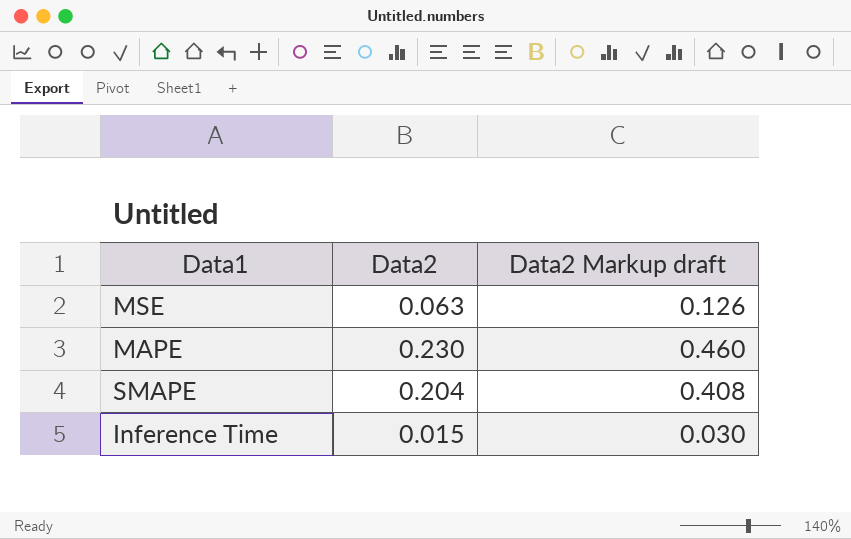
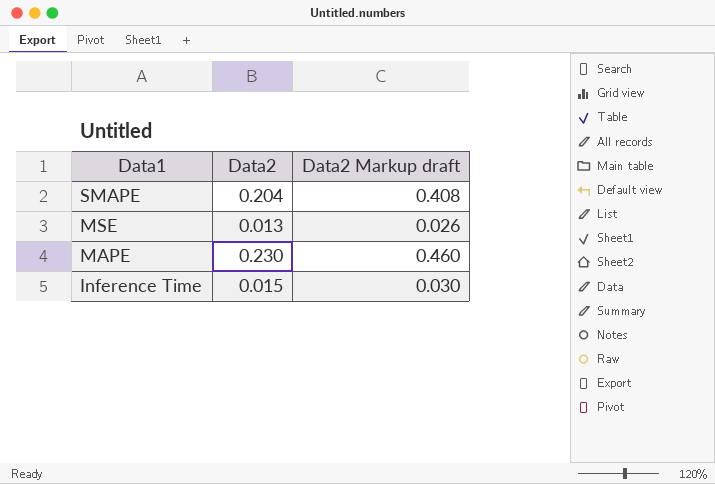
row order: none -> Data1 descending
MSE | Data2: 0.063 -> 0.013
MSE | Data2 Markup draft: 0.126 -> 0.026

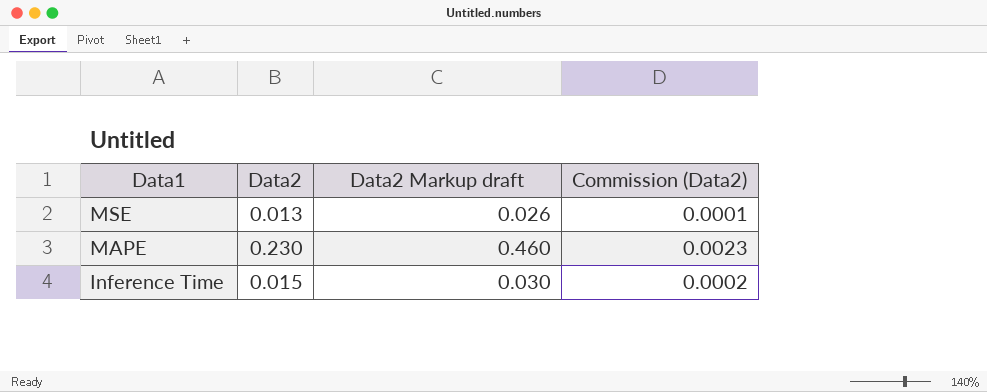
column Commission (Data2) | formula: none -> [Data2] * 0.01
row SMAPE: 0.204 | 0.408 -> none

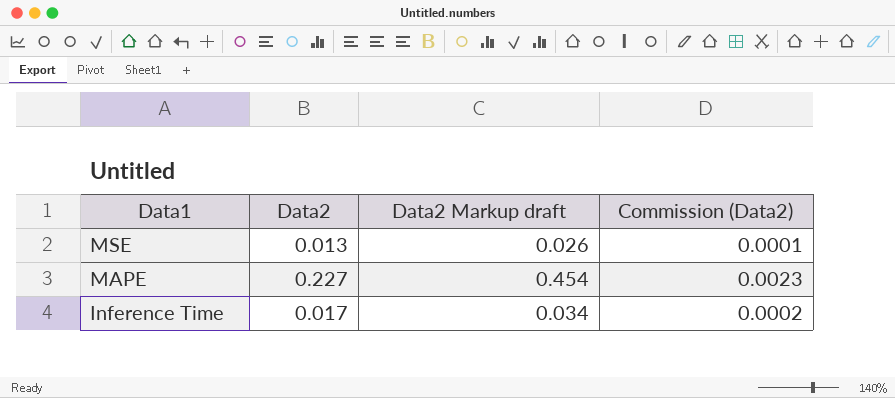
MAPE | Data2: 0.230 -> 0.227
MAPE | Data2 Markup draft: 0.460 -> 0.454
Inference Time | Data2: 0.015 -> 0.017
Inference Time | Data2 Markup draft: 0.030 -> 0.034

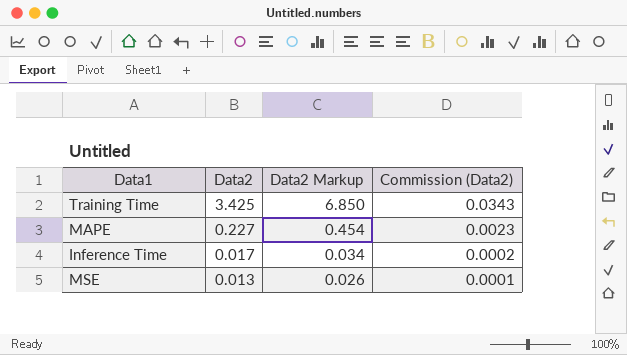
row order: Data1 descending -> Data2 descending
column name: Data2 Markup draft -> Data2 Markup
row Training Time: none -> 3.425 | 6.850 | 0.0343

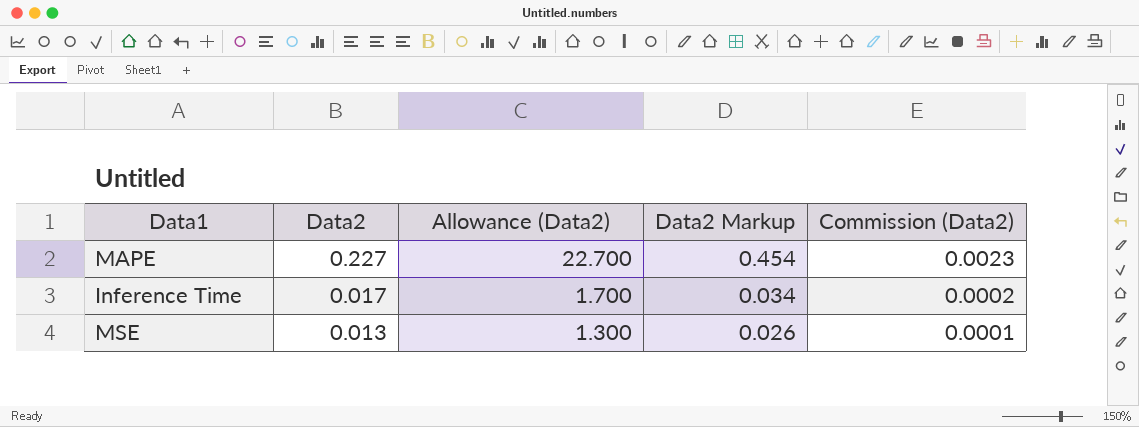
column Allowance (Data2) | formula: none -> [Data2] * 100
row Training Time: 3.425 | 6.850 | 0.0343 -> none

